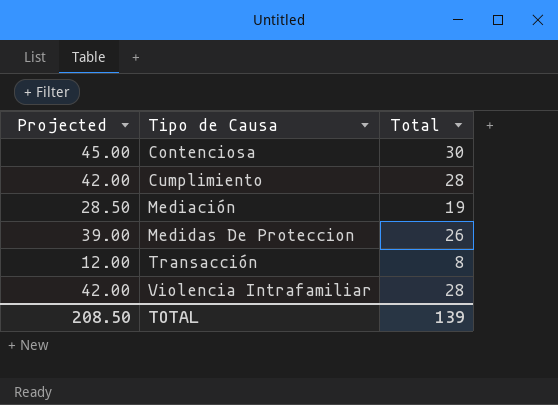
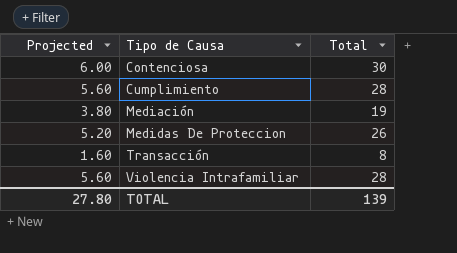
column Projected | formula: [Total] * 1.5 -> [Total] * 0.2
TOTAL | Projected: 208.50 -> 27.80

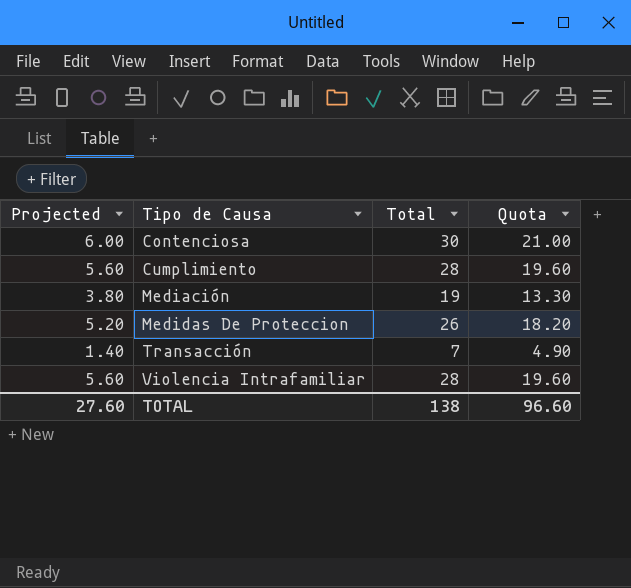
column Quota | formula: none -> [Total] * 0.7
Transacción | Projected: 1.60 -> 1.40
Transacción | Total: 8 -> 7
TOTAL | Projected: 27.80 -> 27.60
TOTAL | Total: 139 -> 138

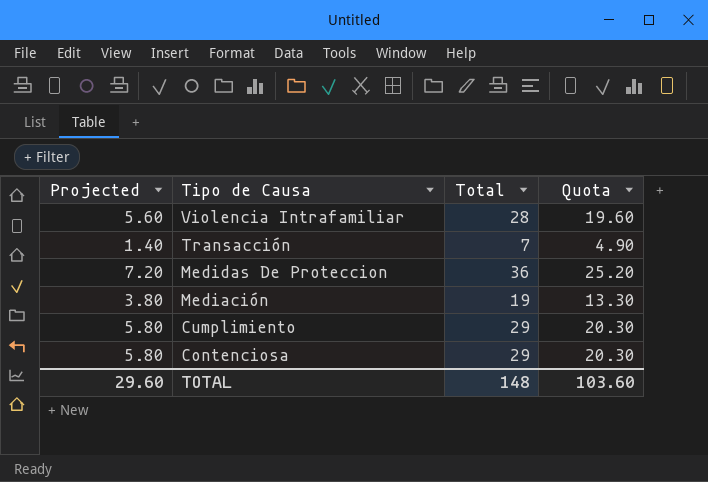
row order: Tipo de Causa ascending -> Tipo de Causa descending
Medidas De Proteccion | Projected: 5.20 -> 7.20
Medidas De Proteccion | Total: 26 -> 36
Medidas De Proteccion | Quota: 18.20 -> 25.20
Cumplimiento | Projected: 5.60 -> 5.80
Cumplimiento | Total: 28 -> 29
Cumplimiento | Quota: 19.60 -> 20.30
Contenciosa | Projected: 6.00 -> 5.80
Contenciosa | Total: 30 -> 29
Contenciosa | Quota: 21.00 -> 20.30
TOTAL | Projected: 27.60 -> 29.60
TOTAL | Total: 138 -> 148
TOTAL | Quota: 96.60 -> 103.60

